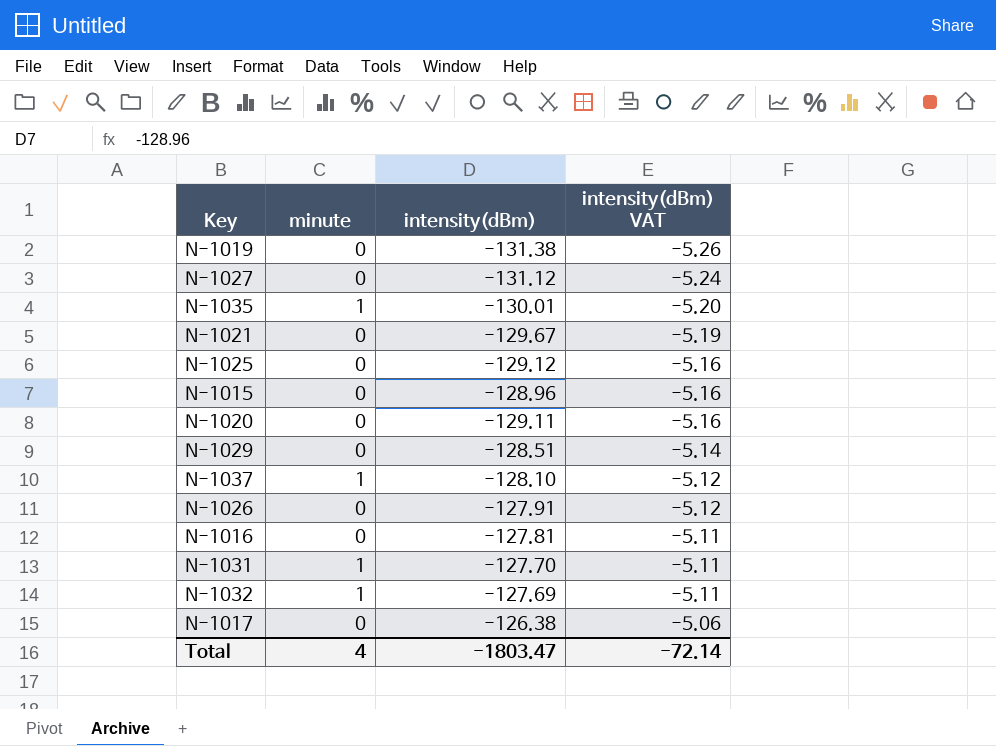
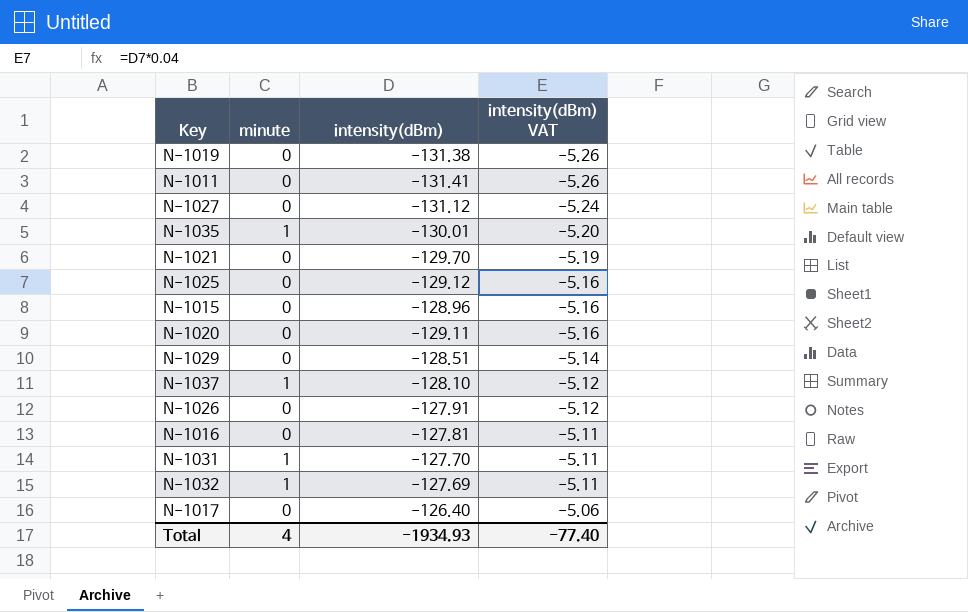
row N-1011: none -> 0 | -131.41 | -5.26
N-1021 | intensity(dBm): -129.67 -> -129.70
N-1017 | intensity(dBm): -126.38 -> -126.40
Total | intensity(dBm): -1803.47 -> -1934.93
Total | intensity(dBm) VAT: -72.14 -> -77.40

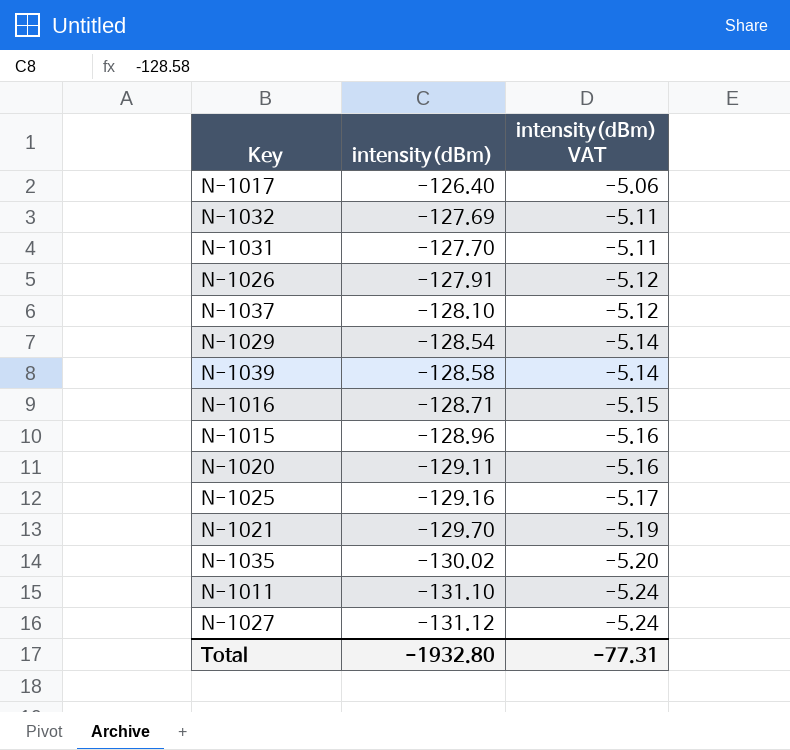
row order: intensity(dBm) VAT ascending -> intensity(dBm) descending
column minute | position: 2 -> none
row N-1019: 0 | -131.38 | -5.26 -> none
N-1029 | intensity(dBm): -128.51 -> -128.54
row N-1039: none -> -128.58 | -5.14
N-1016 | intensity(dBm): -127.81 -> -128.71
N-1016 | intensity(dBm) VAT: -5.11 -> -5.15
N-1025 | intensity(dBm): -129.12 -> -129.16
N-1025 | intensity(dBm) VAT: -5.16 -> -5.17
N-1035 | intensity(dBm): -130.01 -> -130.02
N-1011 | intensity(dBm): -131.41 -> -131.10
N-1011 | intensity(dBm) VAT: -5.26 -> -5.24
Total | intensity(dBm): -1934.93 -> -1932.80
Total | intensity(dBm) VAT: -77.40 -> -77.31

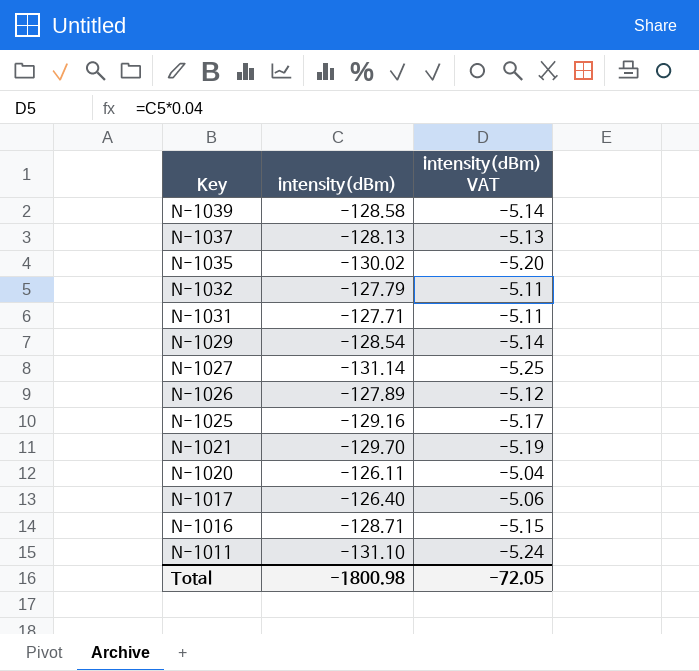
row order: intensity(dBm) descending -> Key descending
row N-1015: -128.96 | -5.16 -> none
N-1037 | intensity(dBm): -128.10 -> -128.13
N-1037 | intensity(dBm) VAT: -5.12 -> -5.13
N-1032 | intensity(dBm): -127.69 -> -127.79
N-1031 | intensity(dBm): -127.70 -> -127.71
N-1027 | intensity(dBm): -131.12 -> -131.14
N-1027 | intensity(dBm) VAT: -5.24 -> -5.25
N-1026 | intensity(dBm): -127.91 -> -127.89
N-1020 | intensity(dBm): -129.11 -> -126.11
N-1020 | intensity(dBm) VAT: -5.16 -> -5.04
Total | intensity(dBm): -1932.80 -> -1800.98
Total | intensity(dBm) VAT: -77.31 -> -72.05

